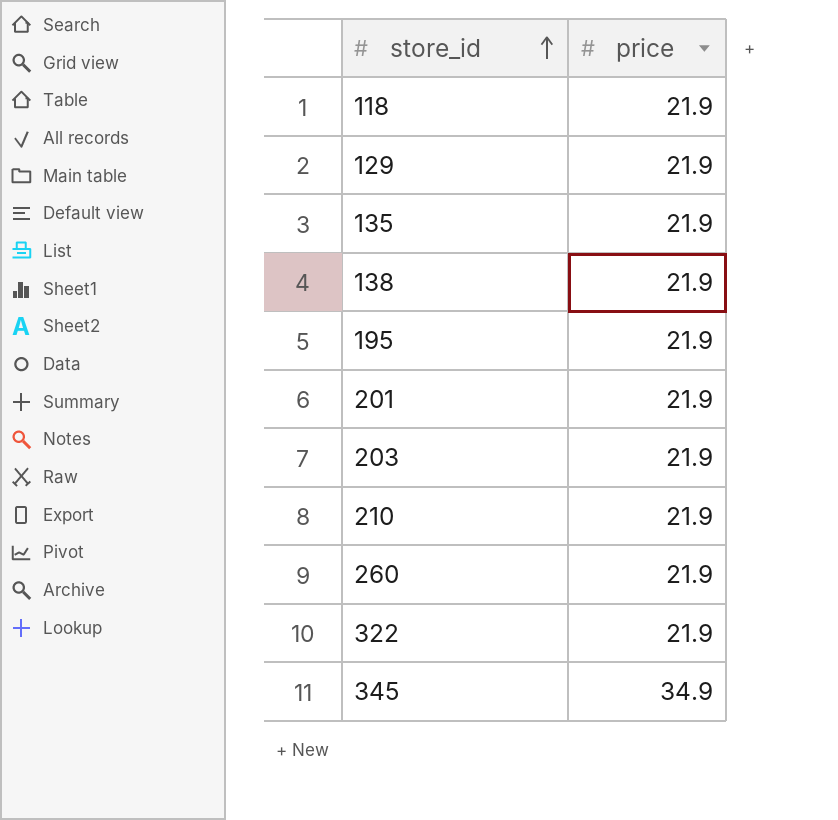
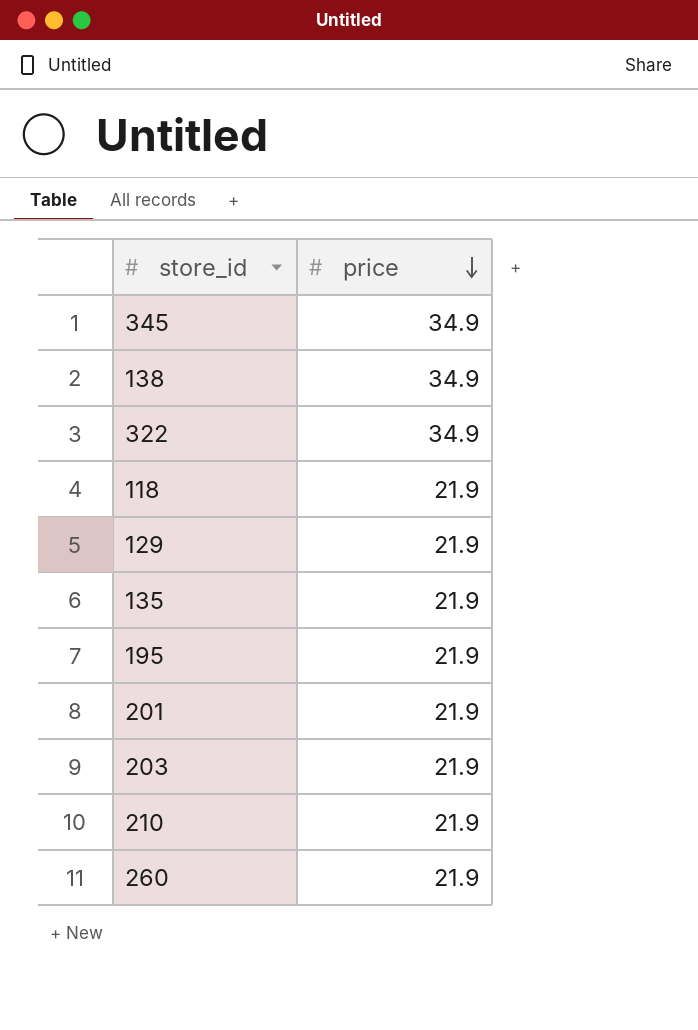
row order: store_id ascending -> price descending
138 | price: 21.9 -> 34.9
322 | price: 21.9 -> 34.9

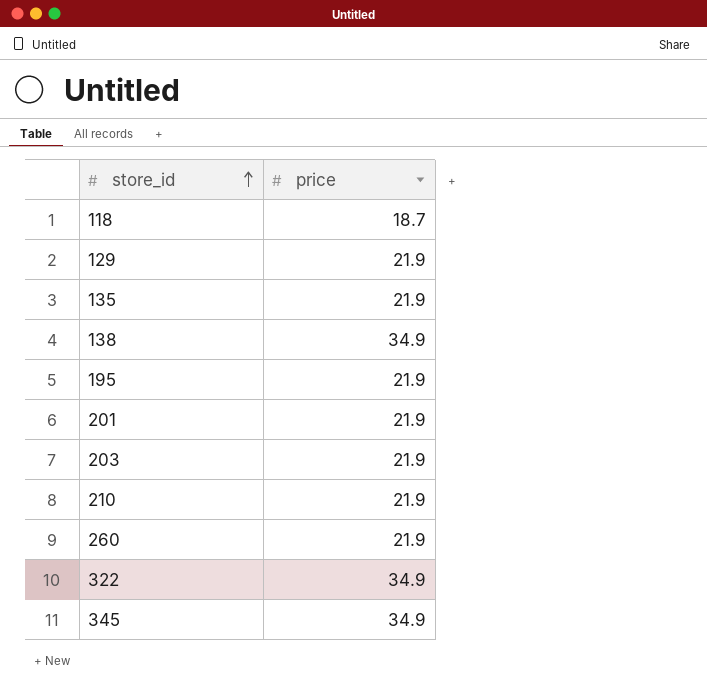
row order: price descending -> store_id ascending
118 | price: 21.9 -> 18.7

